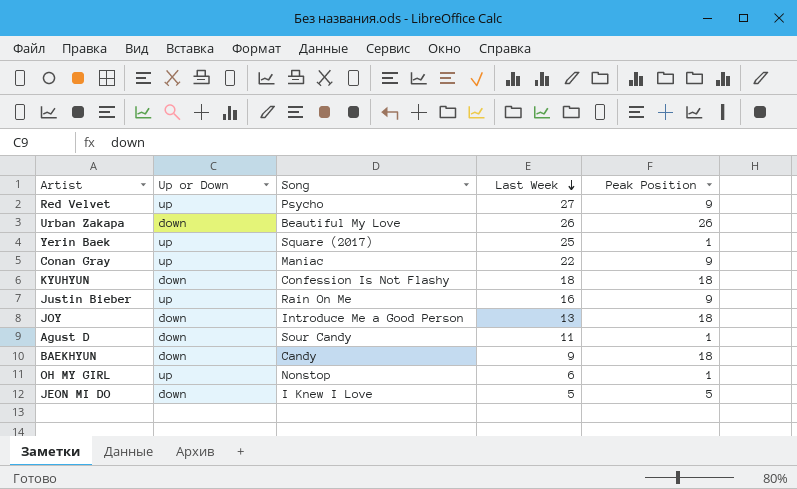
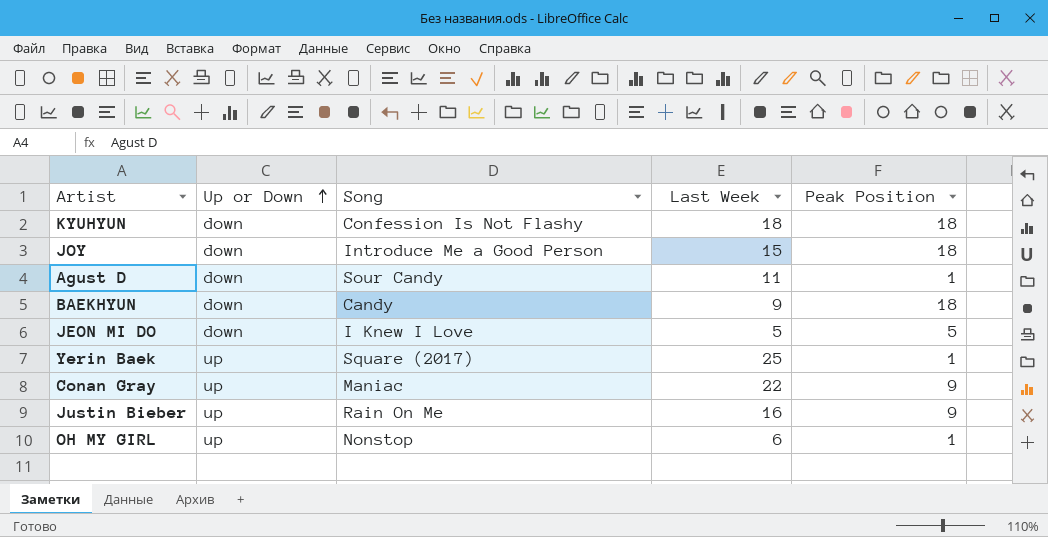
row order: Last Week descending -> Up or Down ascending
row Red Velvet: up | Psycho | 27 | 9 -> none
row Urban Zakapa: down | Beautiful My Love | 26 | 26 -> none
JOY | Last Week: 13 -> 15

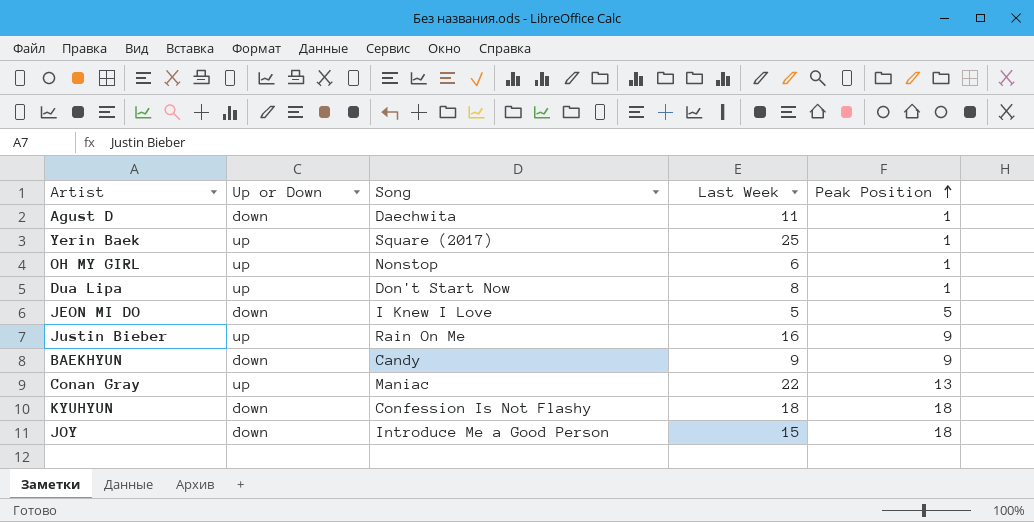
row order: Up or Down ascending -> Peak Position ascending
Agust D | Song: Sour Candy -> Daechwita
row Dua Lipa: none -> up | Don't Start Now | 8 | 1
BAEKHYUN | Peak Position: 18 -> 9
Conan Gray | Peak Position: 9 -> 13

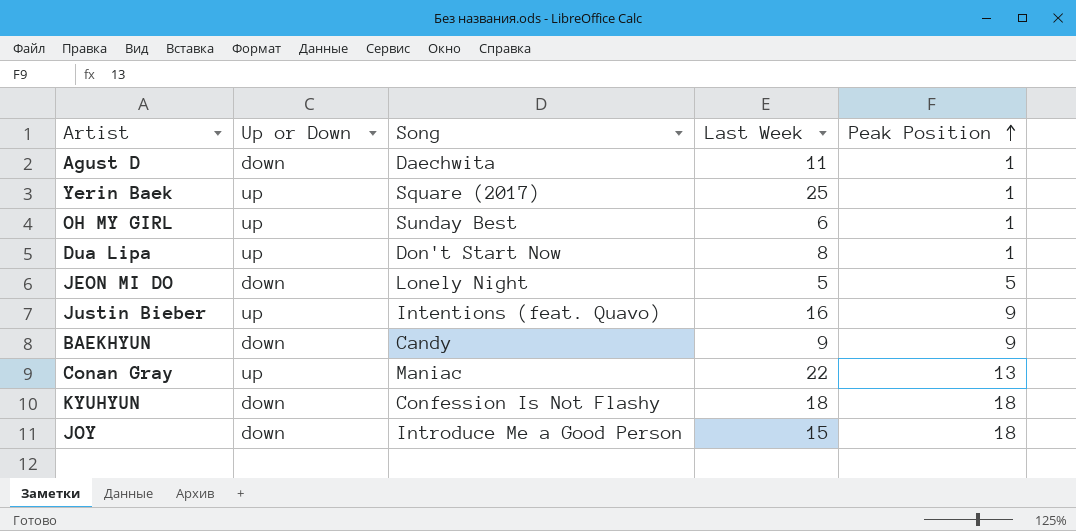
OH MY GIRL | Song: Nonstop -> Sunday Best
JEON MI DO | Song: I Knew I Love -> Lonely Night
Justin Bieber | Song: Rain On Me -> Intentions (feat. Quavo)

